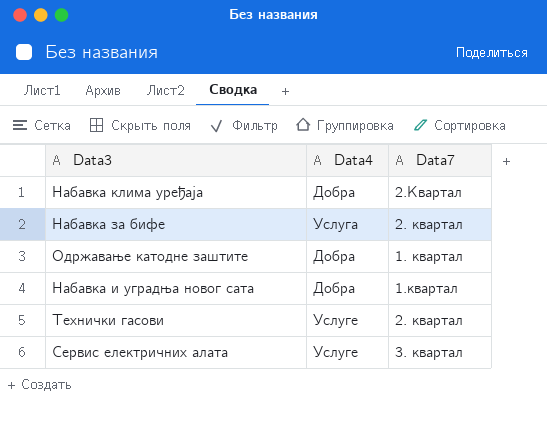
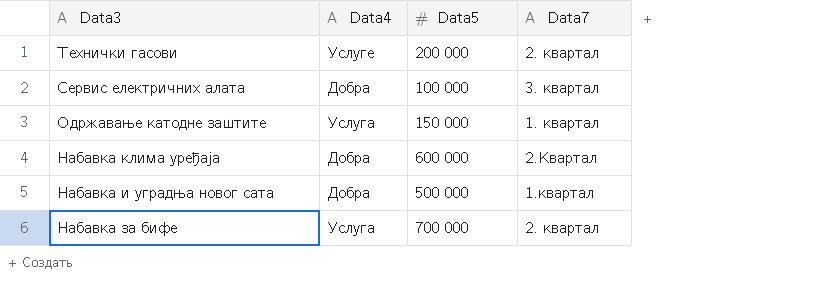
row order: none -> Data3 descending
column Data5 | position: none -> 3
Сервис електричних алата | Data4: Услуге -> Добра
Одржавање катодне заштите | Data4: Добра -> Услуга

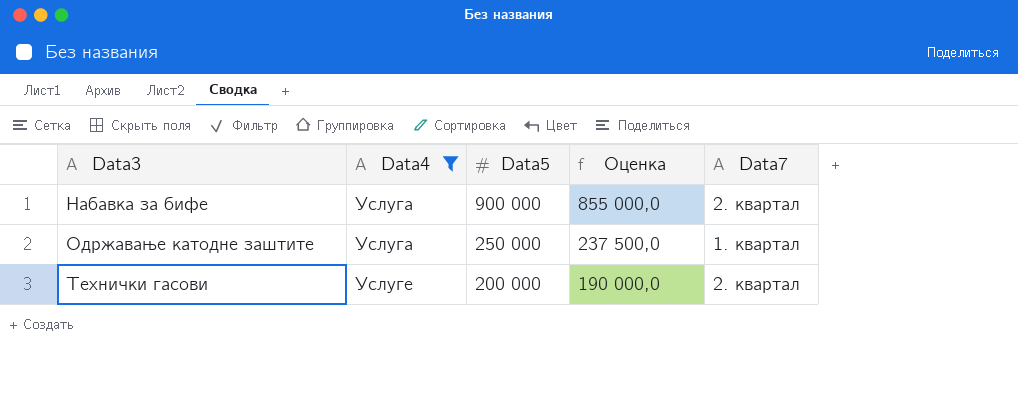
filter: none -> Data4 != Добра
row order: Data3 descending -> Data3 ascending
column Оценка | formula: none -> [Data5] * 0,95
Набавка за бифе | Data5: 700 000 -> 900 000
Одржавање катодне заштите | Data5: 150 000 -> 250 000

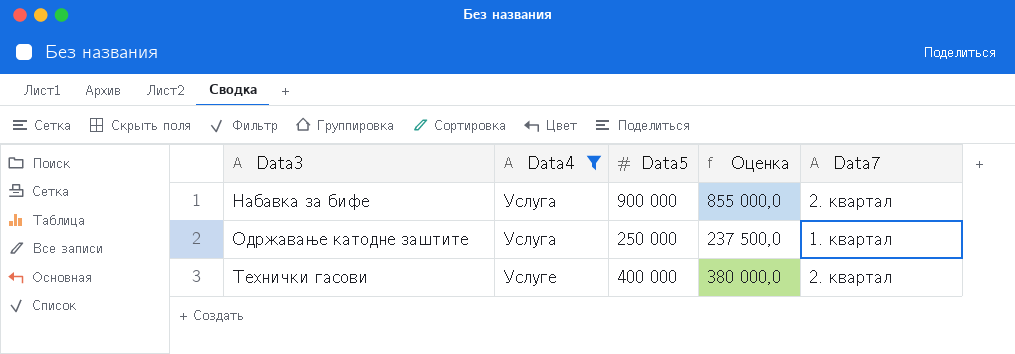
Технички гасови | Data5: 200 000 -> 400 000
Технички гасови | Оценка: 190 000,0 -> 380 000,0

